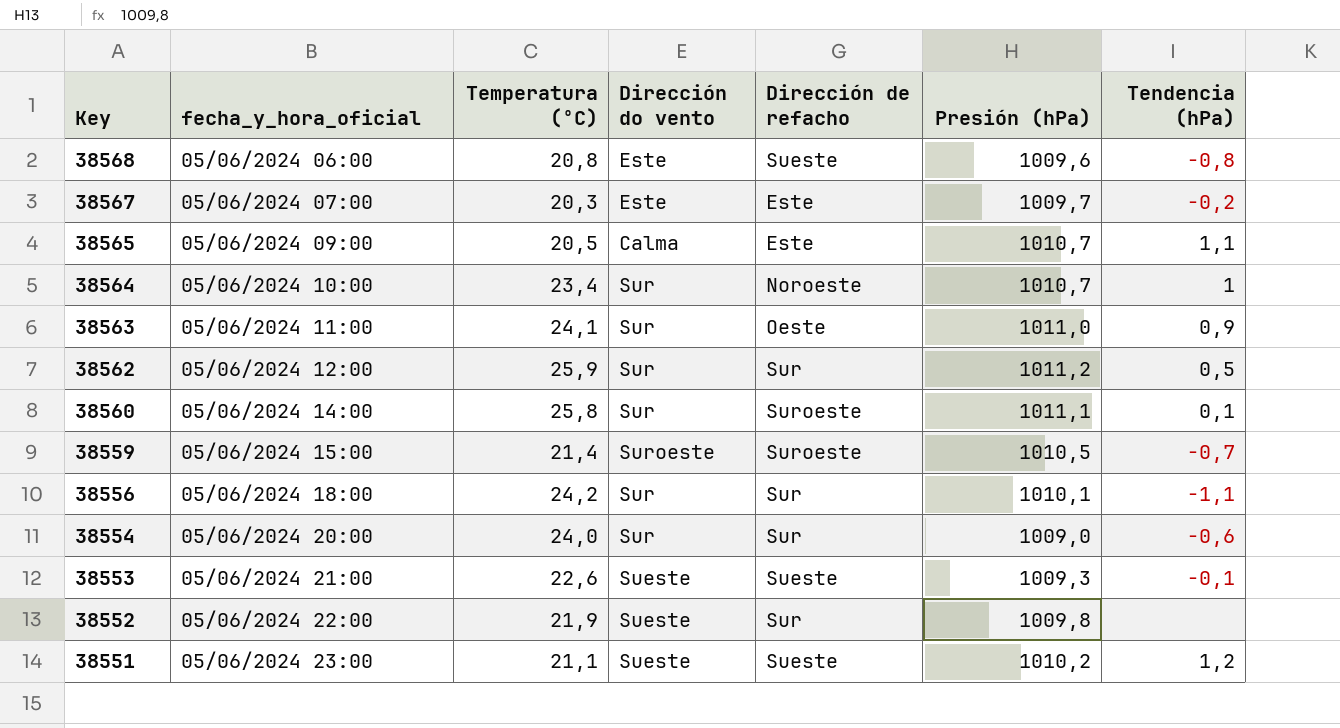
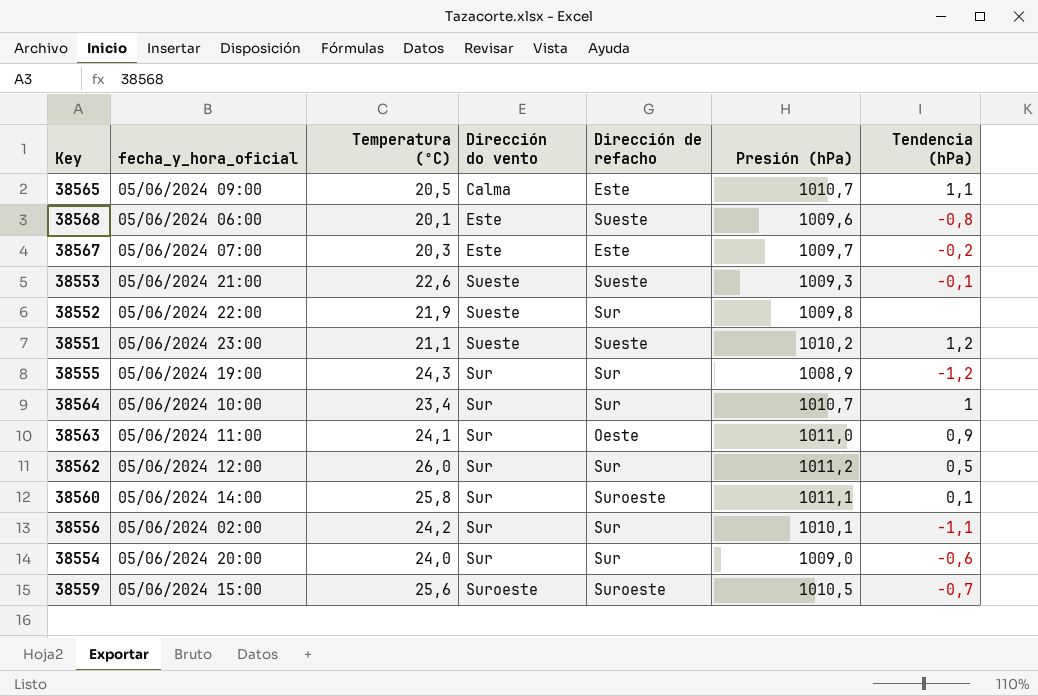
row order: Key descending -> Dirección do vento ascending
38568 | Temperatura (ºC): 20,8 -> 20,1
row 38555: none -> 05/06/2024 19:00 | 24,3 | Sur | Sur | 1008,9 | -1,2
38564 | Dirección de refacho: Noroeste -> Sur
38562 | Temperatura (ºC): 25,9 -> 26,0
38556 | fecha_y_hora_oficial: 05/06/2024 18:00 -> 05/06/2024 02:00
38559 | Temperatura (ºC): 21,4 -> 25,6

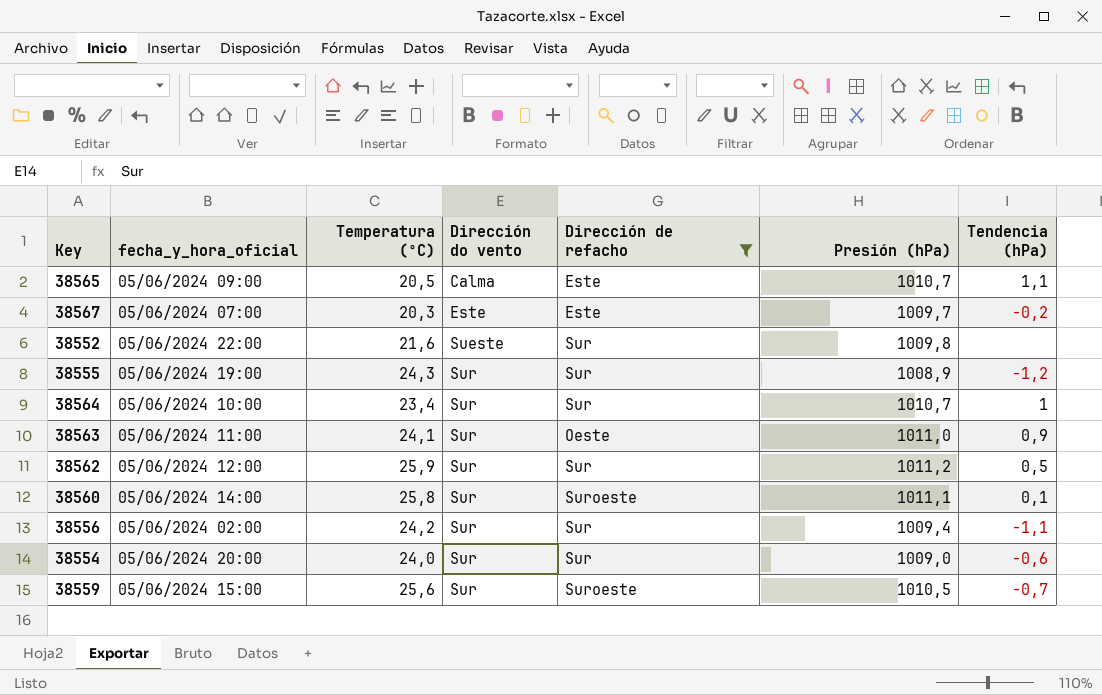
filter: none -> Dirección de refacho != Sueste
38552 | Temperatura (ºC): 21,9 -> 21,6
38562 | Temperatura (ºC): 26,0 -> 25,9
38556 | Presión (hPa): 1010,1 -> 1009,4
38559 | Dirección do vento: Suroeste -> Sur

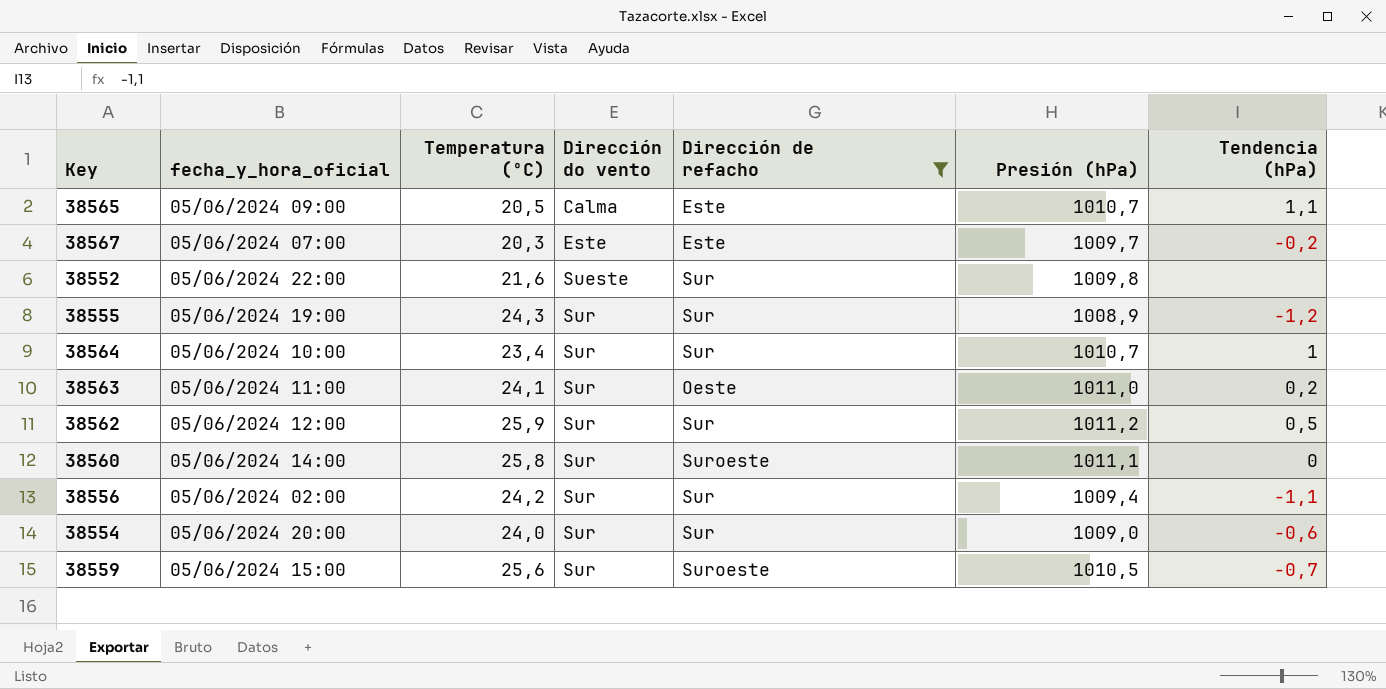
38563 | Tendencia (hPa): 0,9 -> 0,2
38560 | Tendencia (hPa): 0,1 -> 0

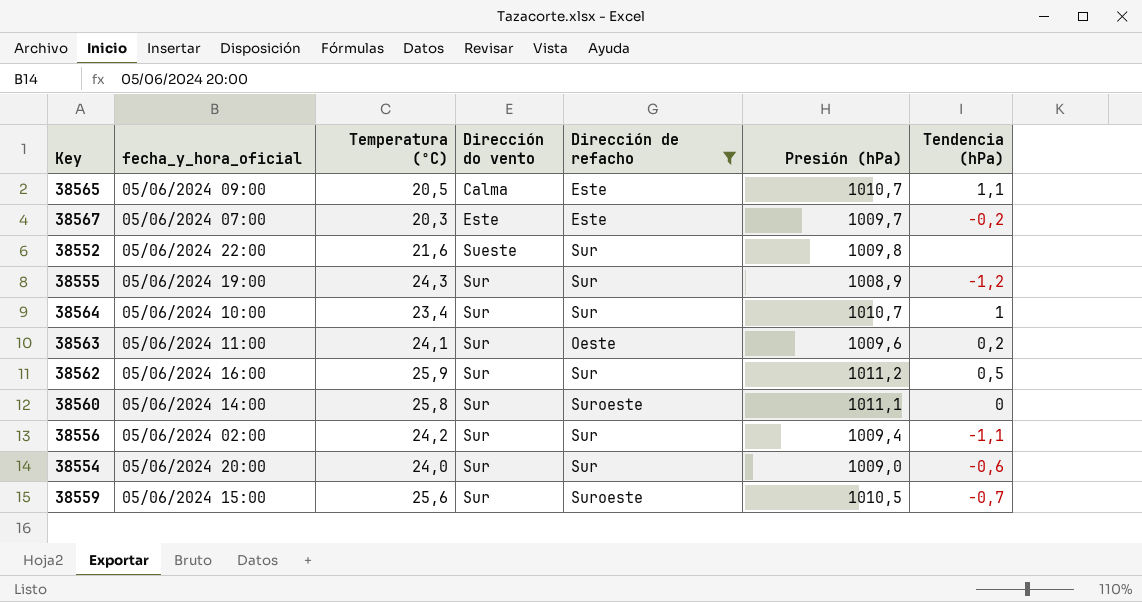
38563 | Presión (hPa): 1011,0 -> 1009,6
38562 | fecha_y_hora_oficial: 05/06/2024 12:00 -> 05/06/2024 16:00

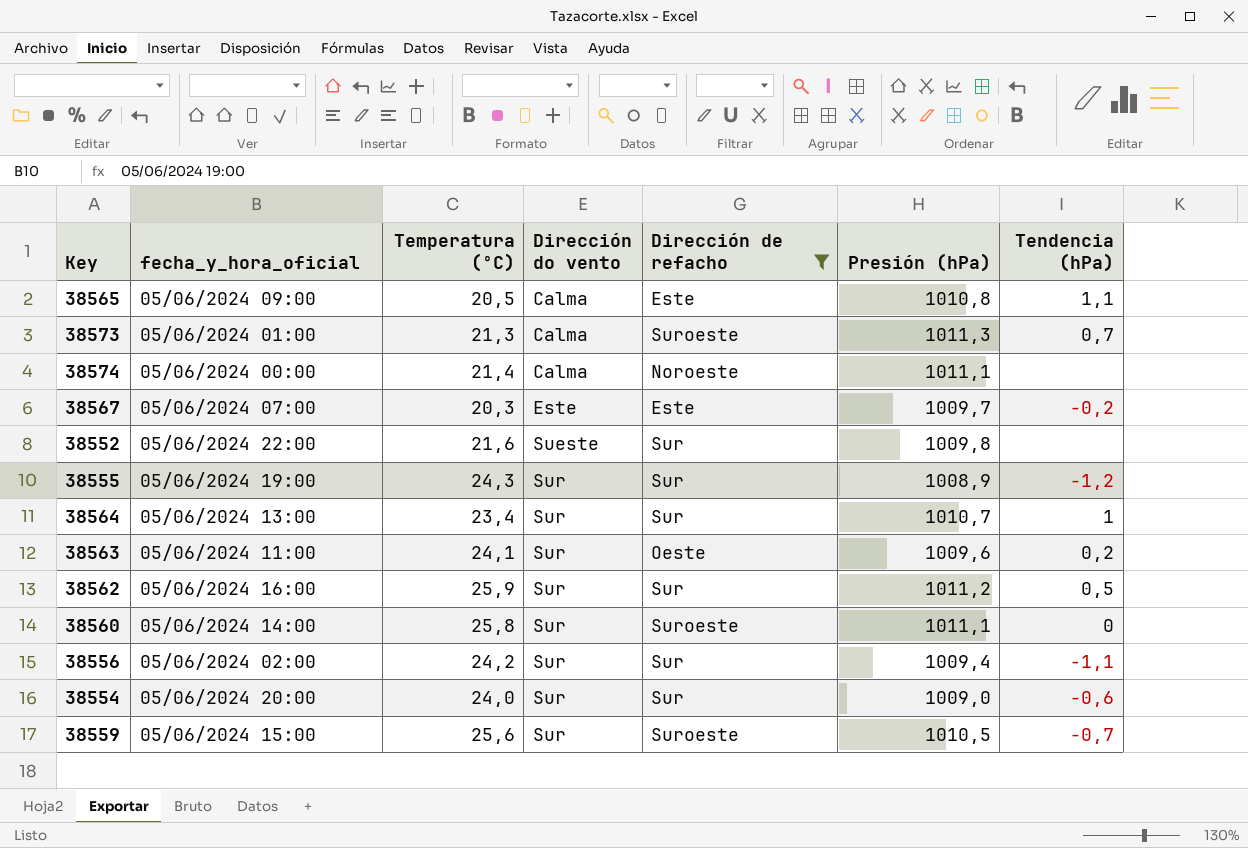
38565 | Presión (hPa): 1010,7 -> 1010,8
row 38573: none -> 05/06/2024 01:00 | 21,3 | Calma | Suroeste | 1011,3 | 0,7
row 38574: none -> 05/06/2024 00:00 | 21,4 | Calma | Noroeste | 1011,1 | none
38564 | fecha_y_hora_oficial: 05/06/2024 10:00 -> 05/06/2024 13:00

